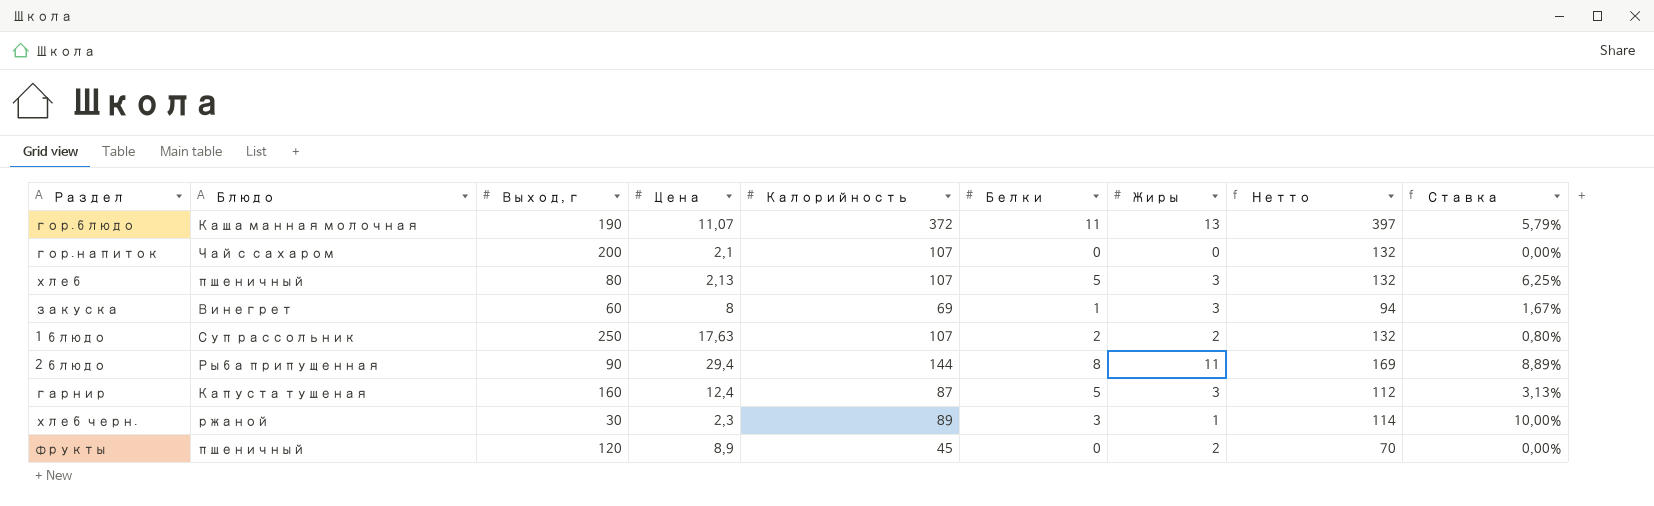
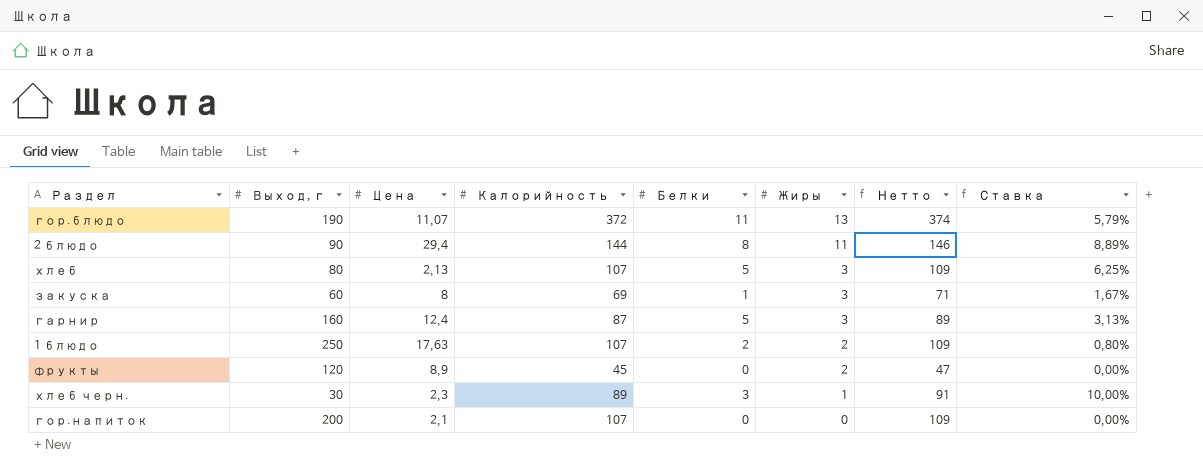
row order: none -> Жиры descending
column Блюдо | position: 2 -> none
column Нетто | formula: [Калорийность] + 25 -> [Калорийность] + 2

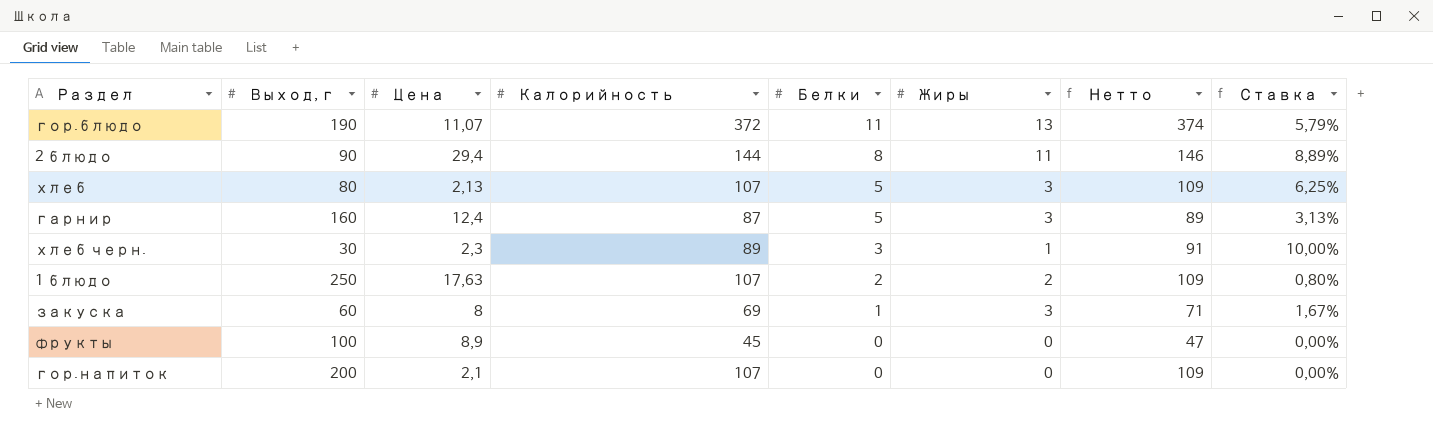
row order: Жиры descending -> Белки descending
фрукты | Выход, г: 120 -> 100
фрукты | Жиры: 2 -> 0

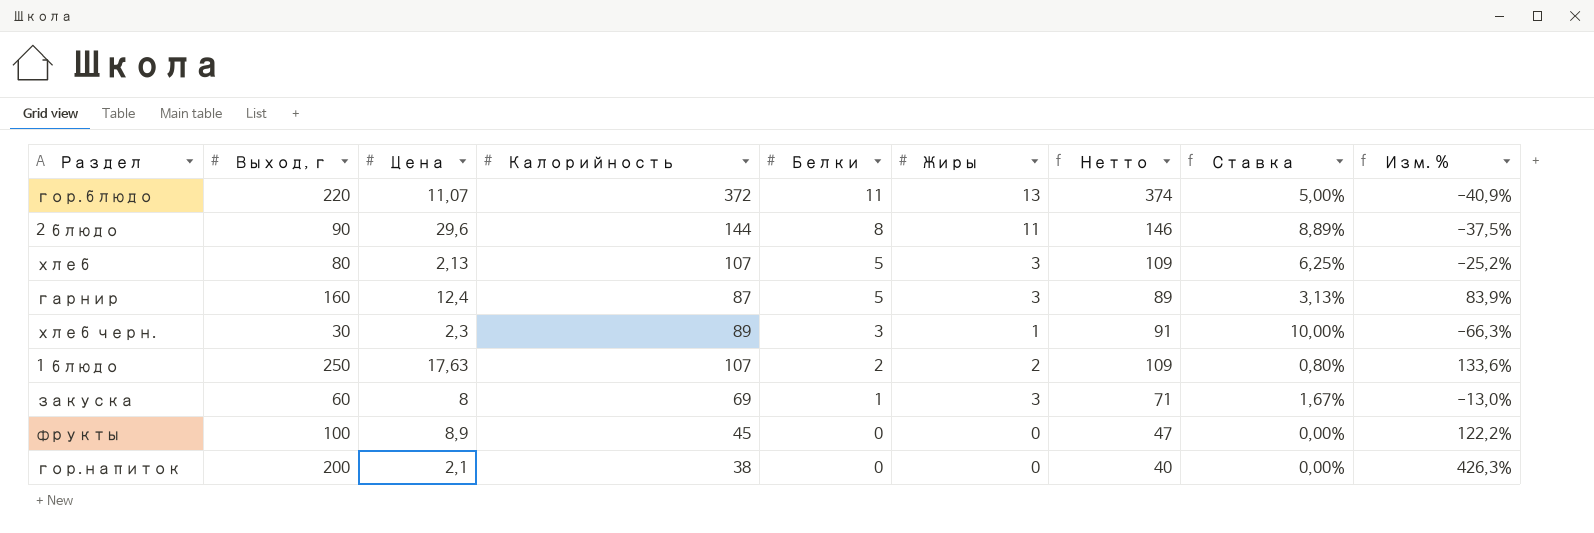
column Изм. % | formula: none -> ([Выход, г] - [Калорийность]) / [Калорийность]
гор.блюдо | Выход, г: 190 -> 220
гор.блюдо | Ставка: 5,79% -> 5,00%
2 блюдо | Цена: 29,4 -> 29,6
гор.напиток | Калорийность: 107 -> 38
гор.напиток | Нетто: 109 -> 40

